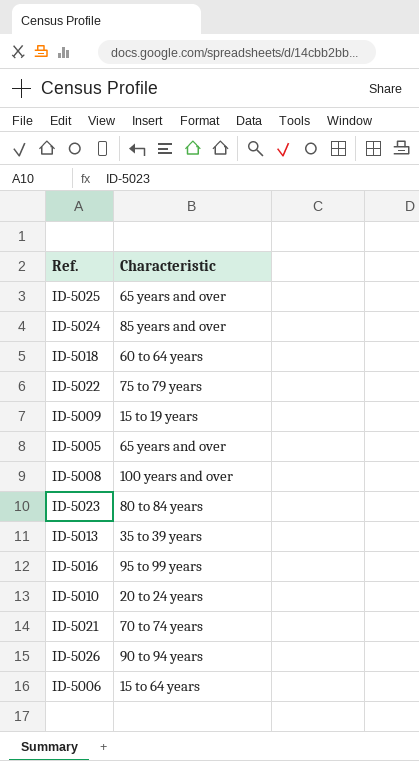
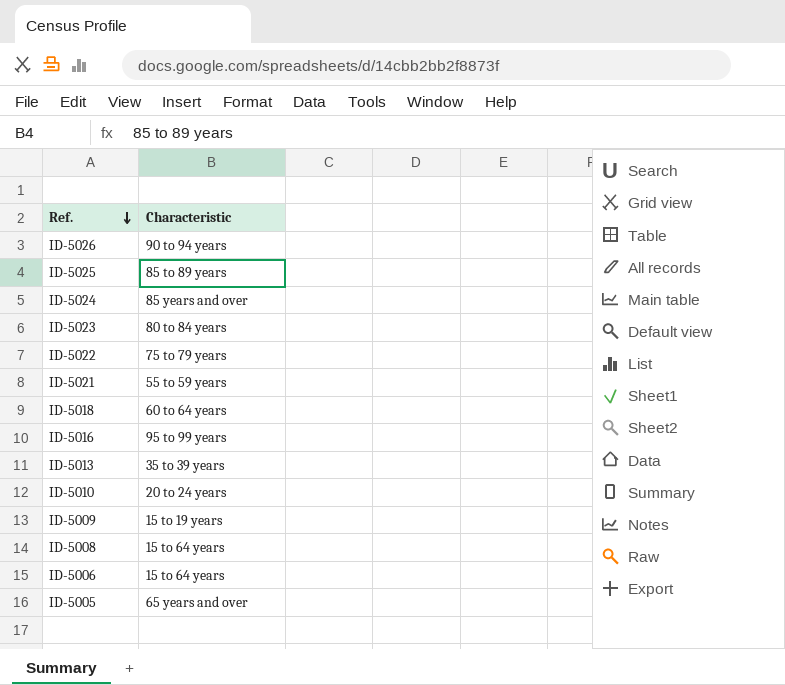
row order: none -> Ref. descending
ID-5025 | Characteristic: 65 years and over -> 85 to 89 years
ID-5021 | Characteristic: 70 to 74 years -> 55 to 59 years
ID-5008 | Characteristic: 100 years and over -> 15 to 64 years

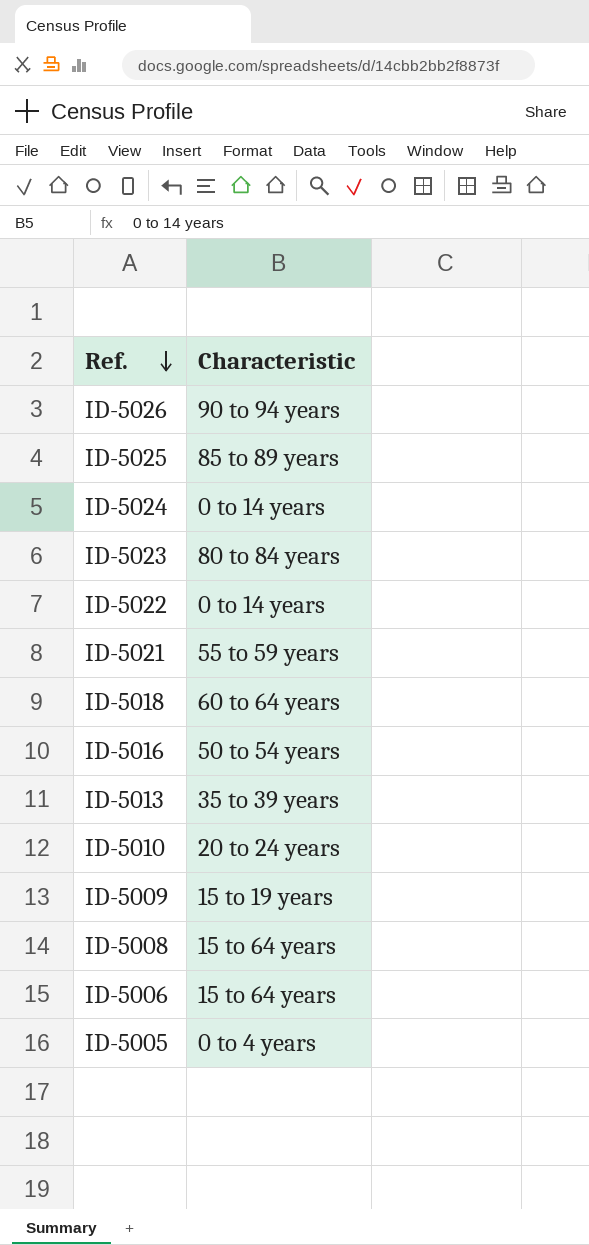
ID-5024 | Characteristic: 85 years and over -> 0 to 14 years
ID-5022 | Characteristic: 75 to 79 years -> 0 to 14 years
ID-5016 | Characteristic: 95 to 99 years -> 50 to 54 years
ID-5005 | Characteristic: 65 years and over -> 0 to 4 years

